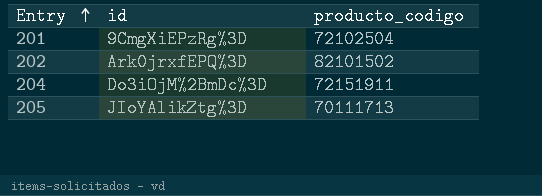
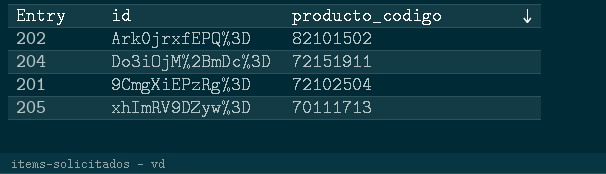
row order: Entry ascending -> producto_codigo descending
205 | id: JIoYAlikZtg%3D -> xhImRV9DZyw%3D

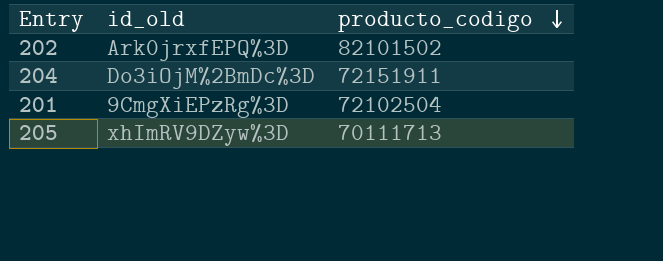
column name: id -> id_old

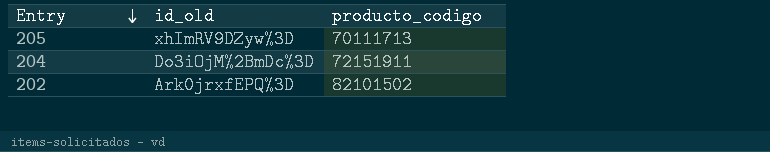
row order: producto_codigo descending -> Entry descending
row 201: 9CmgXiEPzRg%3D | 72102504 -> none

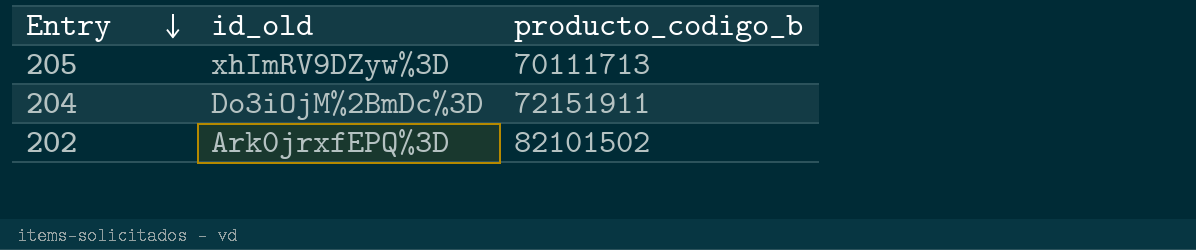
column name: producto_codigo -> producto_codigo_b

